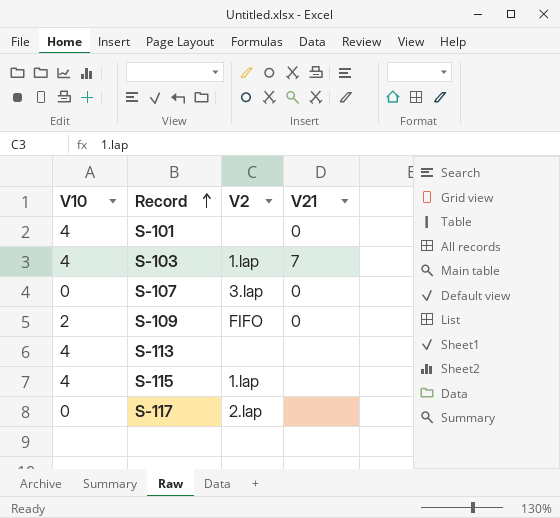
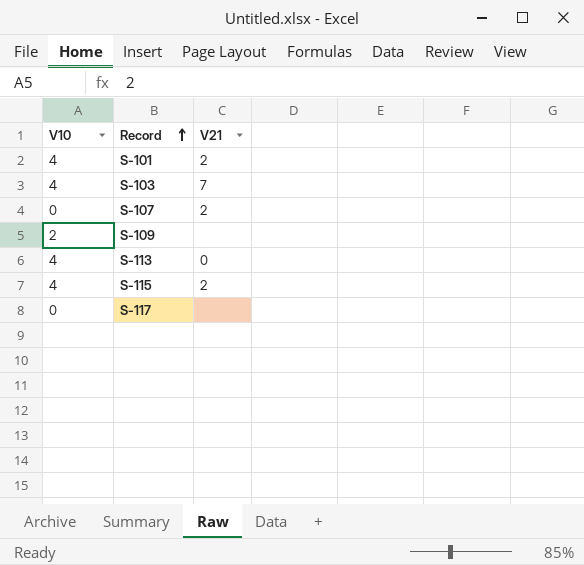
column V2 | position: 3 -> none
S-101 | V21: 0 -> 2
S-107 | V21: 0 -> 2
S-109 | V21: 0 -> none
S-113 | V21: none -> 0
S-115 | V21: none -> 2

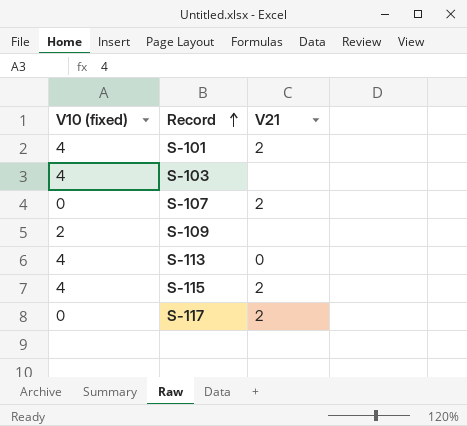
column name: V10 -> V10 (fixed)
S-103 | V21: 7 -> none
S-117 | V21: none -> 2

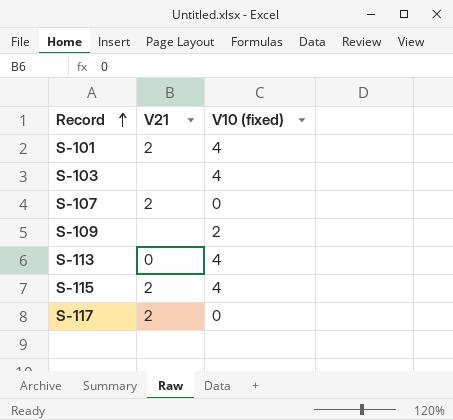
column V10 (fixed) | position: 1 -> 3

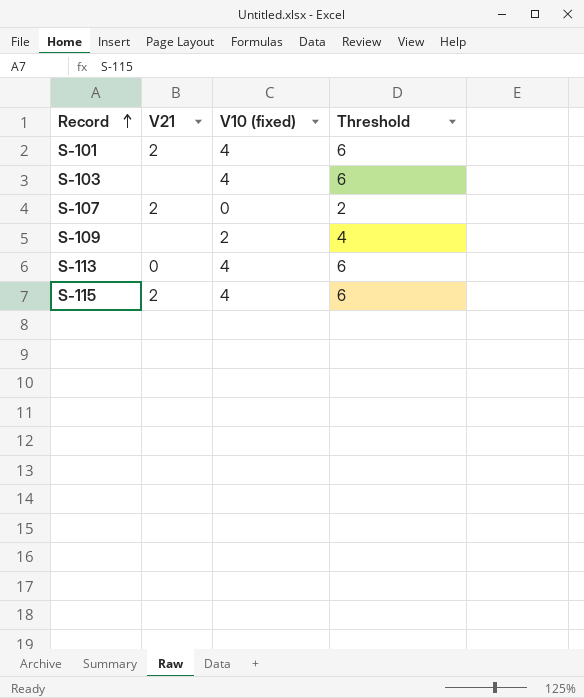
column Threshold | formula: none -> [V10 (fixed)] + 2
row S-117: 2 | 0 -> none

